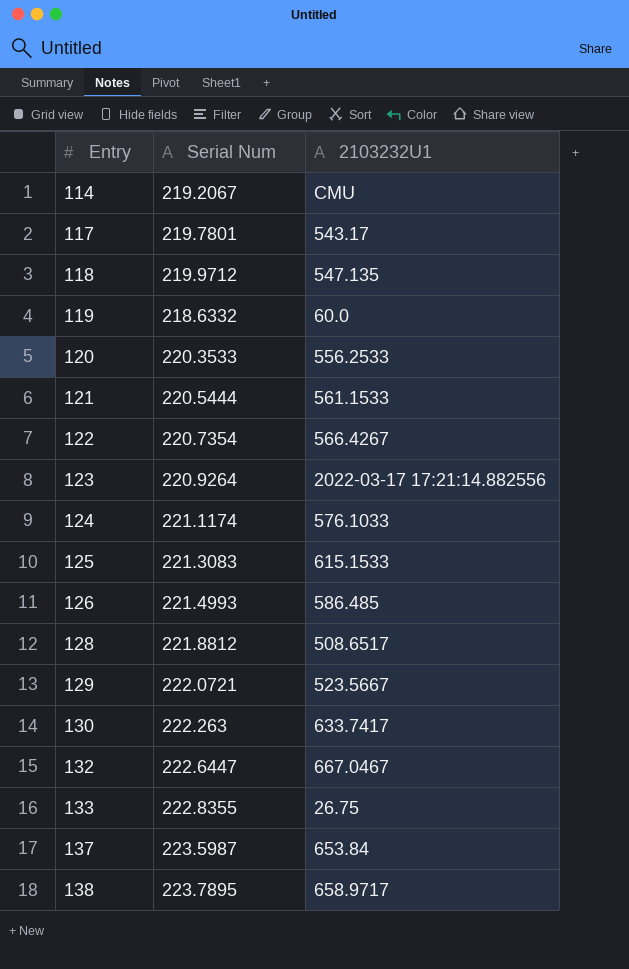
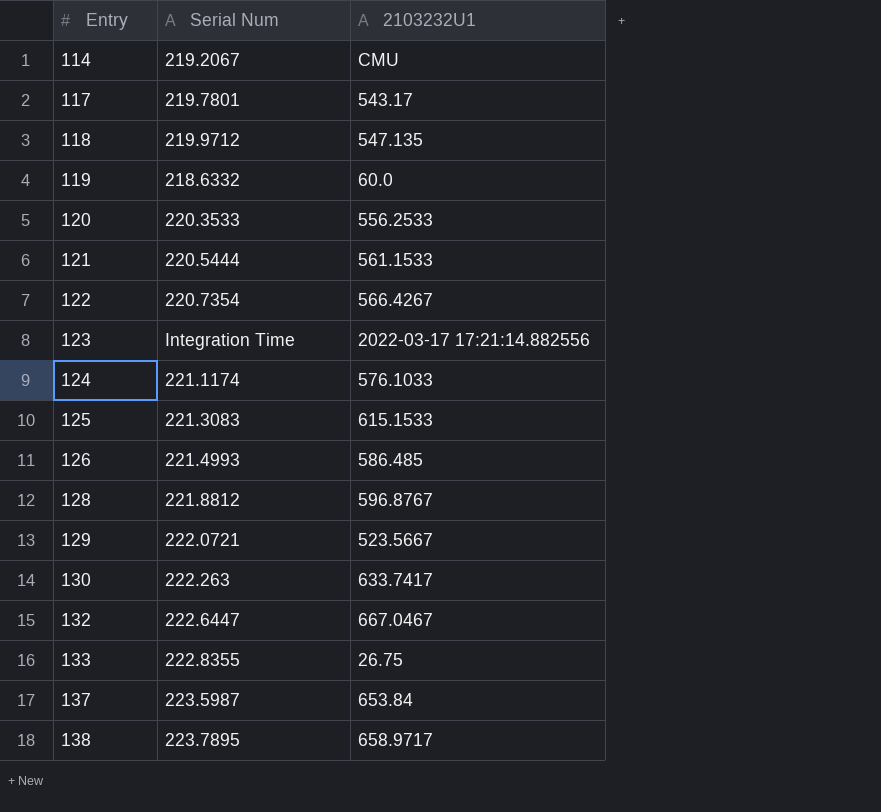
123 | Serial Num: 220.9264 -> Integration Time
128 | 2103232U1: 508.6517 -> 596.8767

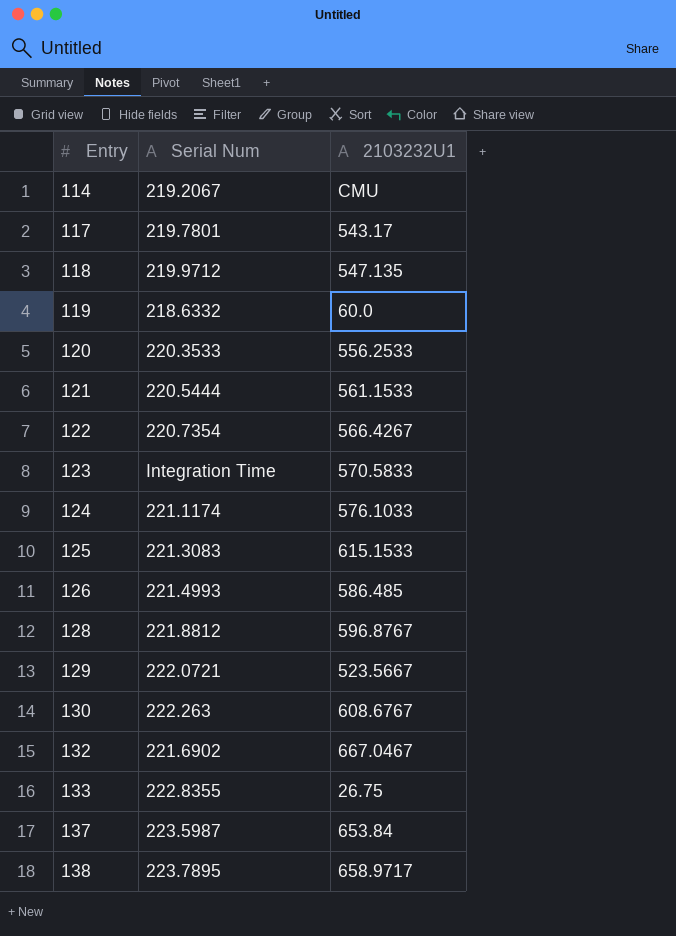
123 | 2103232U1: 2022-03-17 17:21:14.882556 -> 570.5833
130 | 2103232U1: 633.7417 -> 608.6767
132 | Serial Num: 222.6447 -> 221.6902

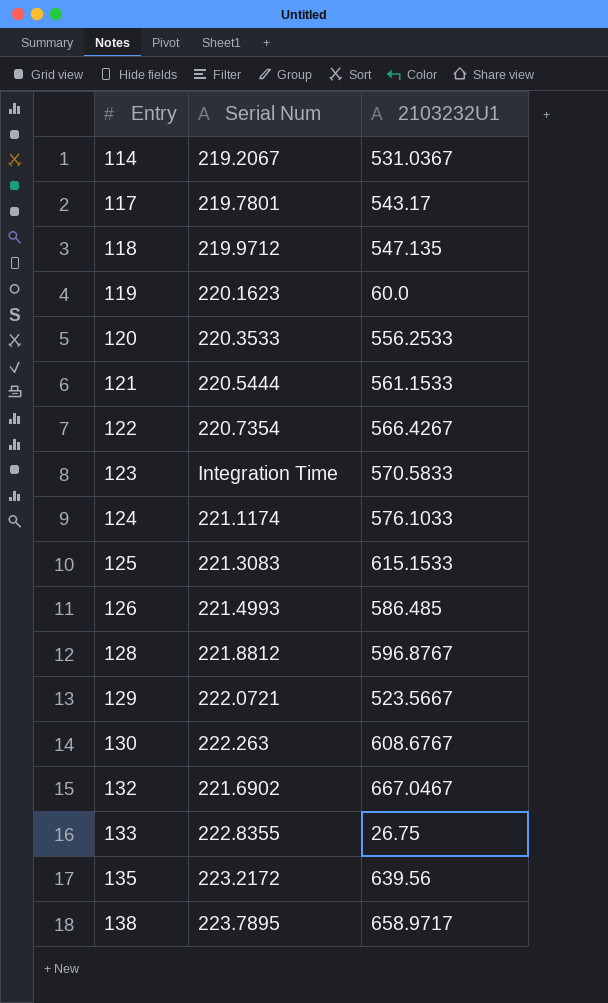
row 137: 223.5987 | 653.84 -> none
114 | 2103232U1: CMU -> 531.0367
119 | Serial Num: 218.6332 -> 220.1623
row 135: none -> 223.2172 | 639.56

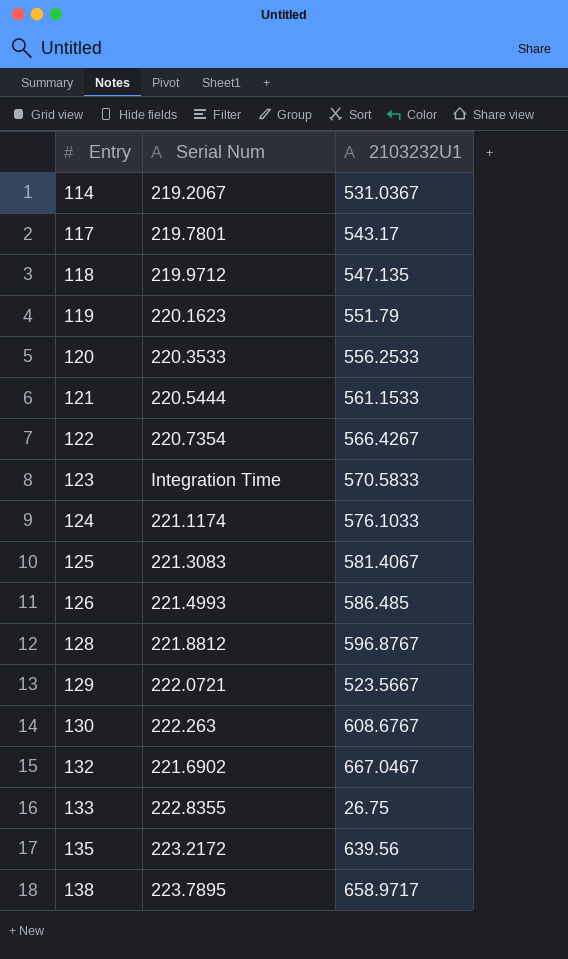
119 | 2103232U1: 60.0 -> 551.79
125 | 2103232U1: 615.1533 -> 581.4067

